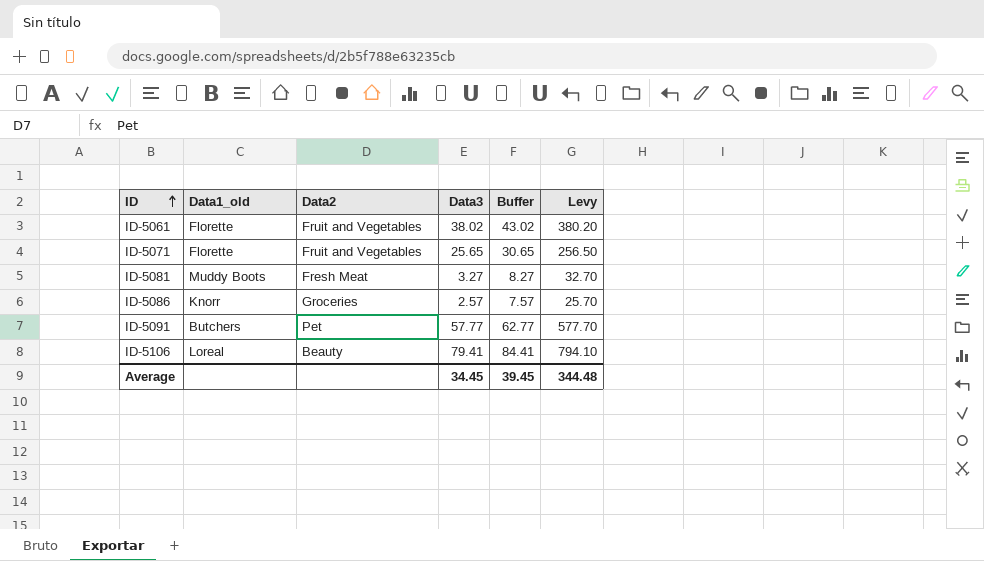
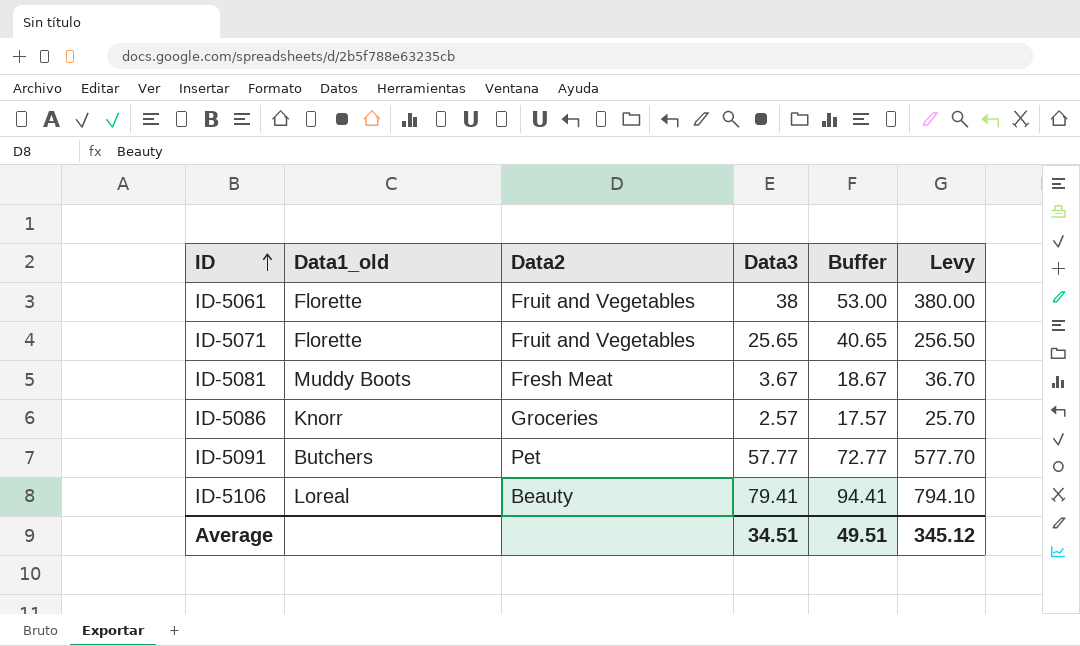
column Buffer | formula: [Data3] + 5 -> [Data3] + 15
ID-5061 | Data3: 38.02 -> 38
ID-5061 | Levy: 380.20 -> 380.00
ID-5081 | Data3: 3.27 -> 3.67
ID-5081 | Levy: 32.70 -> 36.70
Average | Data3: 34.45 -> 34.51
Average | Buffer: 39.45 -> 49.51
Average | Levy: 344.48 -> 345.12

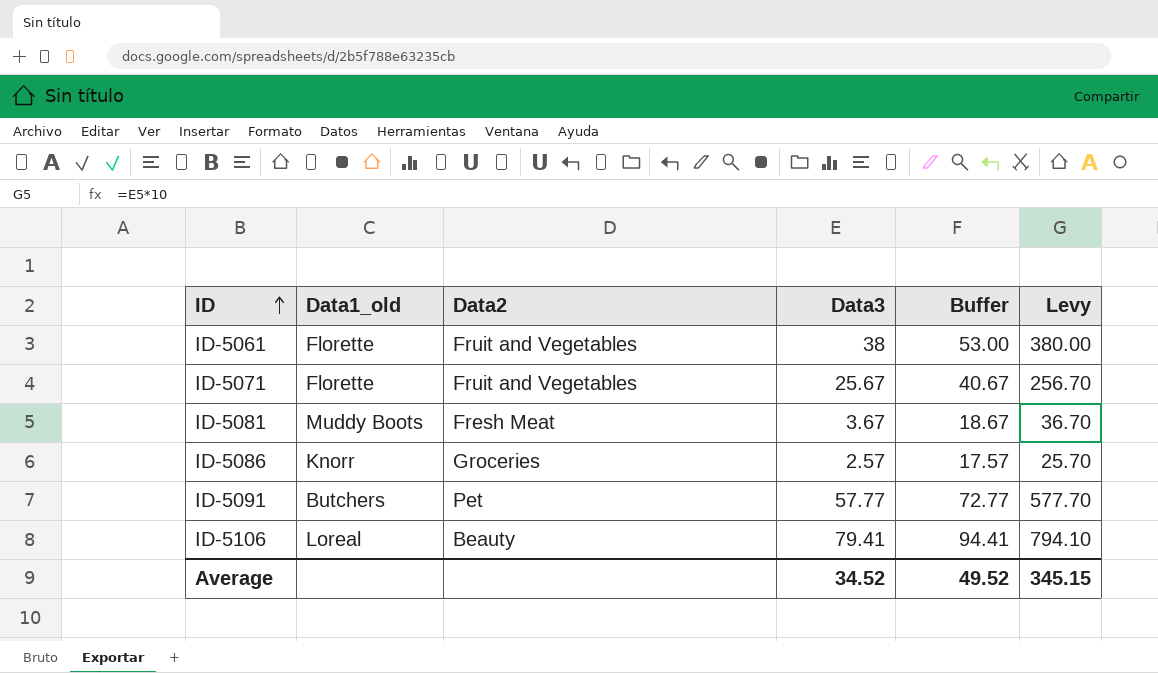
ID-5071 | Data3: 25.65 -> 25.67
ID-5071 | Buffer: 40.65 -> 40.67
ID-5071 | Levy: 256.50 -> 256.70
Average | Data3: 34.51 -> 34.52
Average | Buffer: 49.51 -> 49.52
Average | Levy: 345.12 -> 345.15

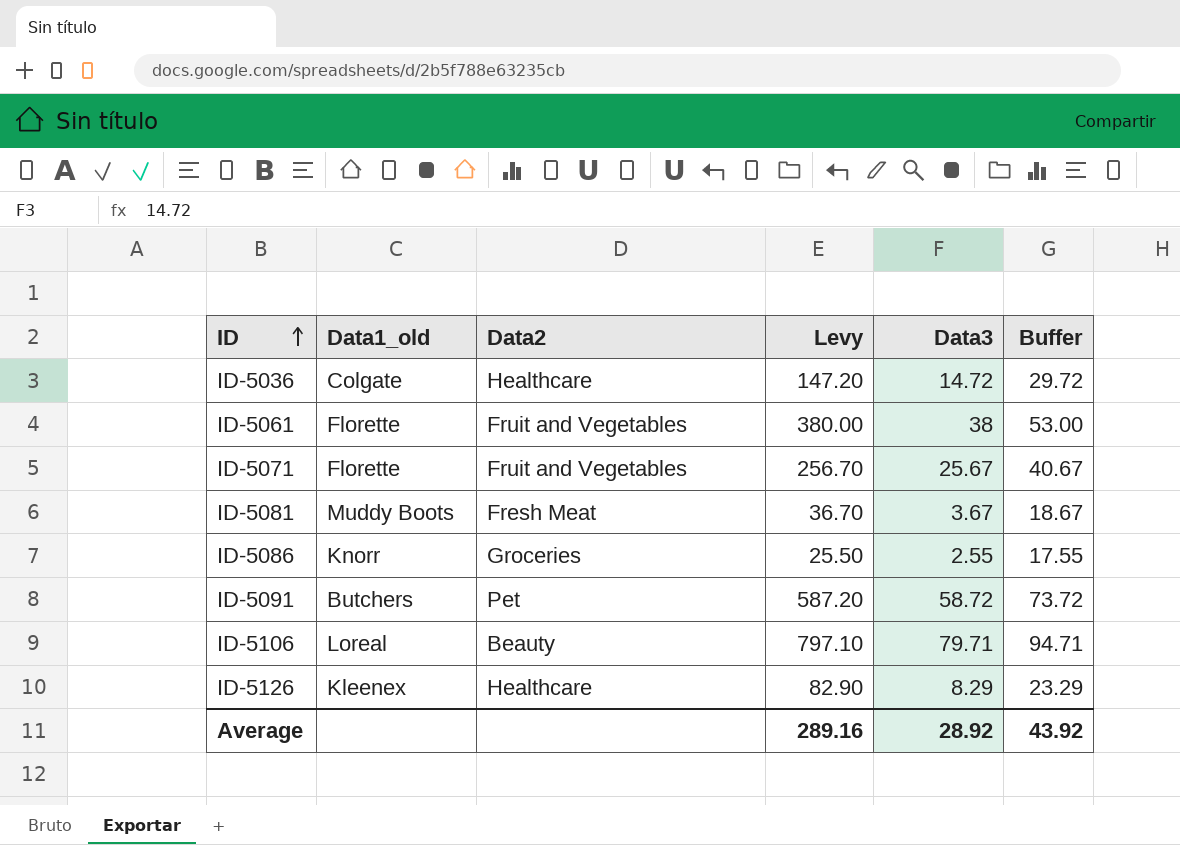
column Levy | position: 6 -> 4
row ID-5036: none -> Colgate | Healthcare | 147.20 | 14.72 | 29.72
ID-5086 | Levy: 25.70 -> 25.50
ID-5086 | Data3: 2.57 -> 2.55
ID-5086 | Buffer: 17.57 -> 17.55
ID-5091 | Levy: 577.70 -> 587.20
ID-5091 | Data3: 57.77 -> 58.72
ID-5091 | Buffer: 72.77 -> 73.72
ID-5106 | Levy: 794.10 -> 797.10
ID-5106 | Data3: 79.41 -> 79.71
ID-5106 | Buffer: 94.41 -> 94.71
row ID-5126: none -> Kleenex | Healthcare | 82.90 | 8.29 | 23.29
Average | Levy: 345.15 -> 289.16
Average | Data3: 34.52 -> 28.92
Average | Buffer: 49.52 -> 43.92

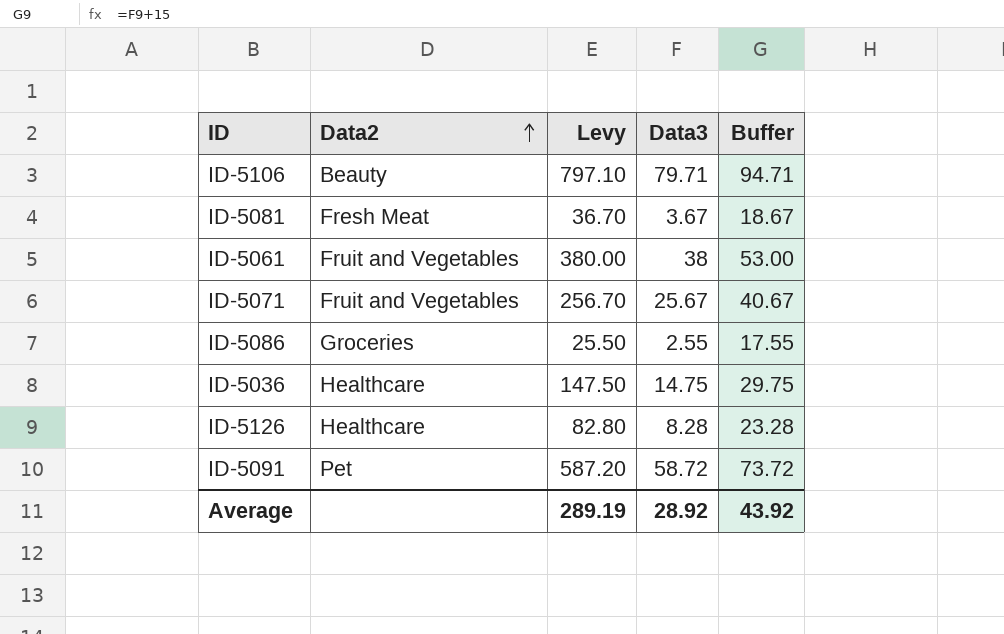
row order: ID ascending -> Data2 ascending
column Data1_old | position: 2 -> none
ID-5036 | Levy: 147.20 -> 147.50
ID-5036 | Data3: 14.72 -> 14.75
ID-5036 | Buffer: 29.72 -> 29.75
ID-5126 | Levy: 82.90 -> 82.80
ID-5126 | Data3: 8.29 -> 8.28
ID-5126 | Buffer: 23.29 -> 23.28
Average | Levy: 289.16 -> 289.19

